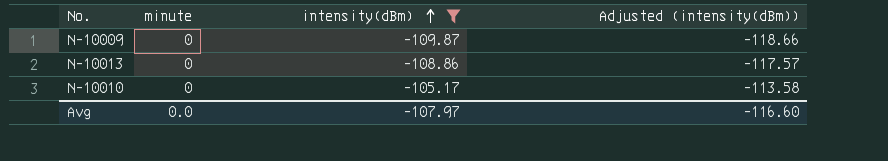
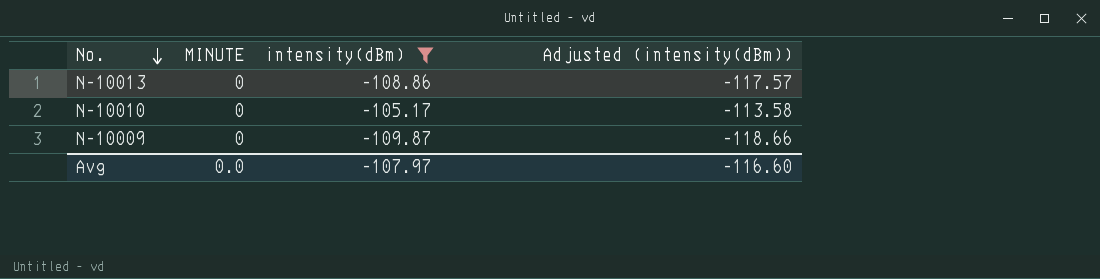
row order: intensity(dBm) ascending -> No. descending
column name: minute -> MINUTE

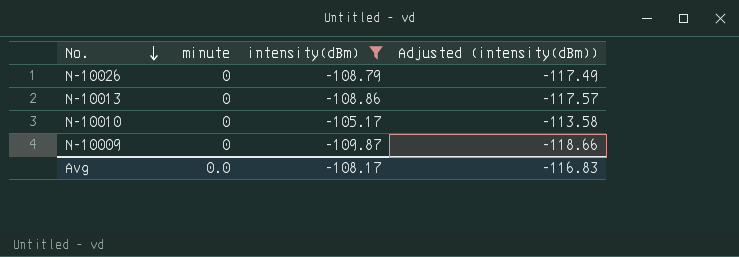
column name: MINUTE -> minute
row N-10026: none -> 0 | -108.79 | -117.49
Avg | intensity(dBm): -107.97 -> -108.17
Avg | Adjusted (intensity(dBm)): -116.60 -> -116.83

